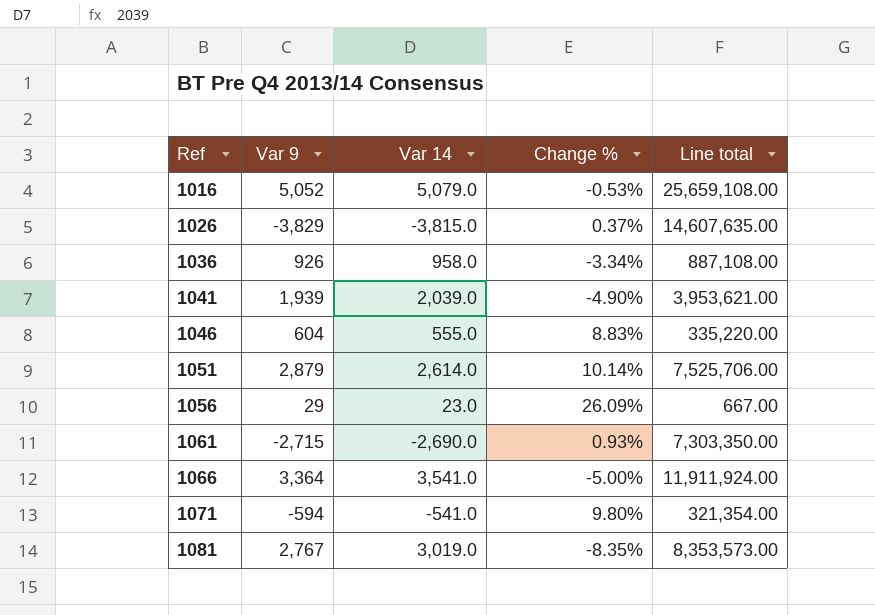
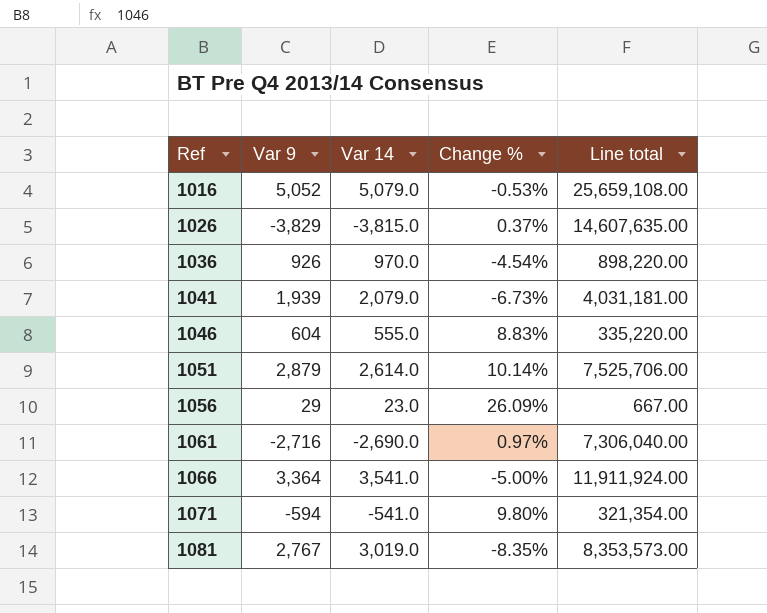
1036 | Var 14: 958.0 -> 970.0
1036 | Change %: -3.34% -> -4.54%
1036 | Line total: 887,108.00 -> 898,220.00
1041 | Var 14: 2,039.0 -> 2,079.0
1041 | Change %: -4.90% -> -6.73%
1041 | Line total: 3,953,621.00 -> 4,031,181.00
1061 | Var 9: -2,715 -> -2,716
1061 | Change %: 0.93% -> 0.97%
1061 | Line total: 7,303,350.00 -> 7,306,040.00

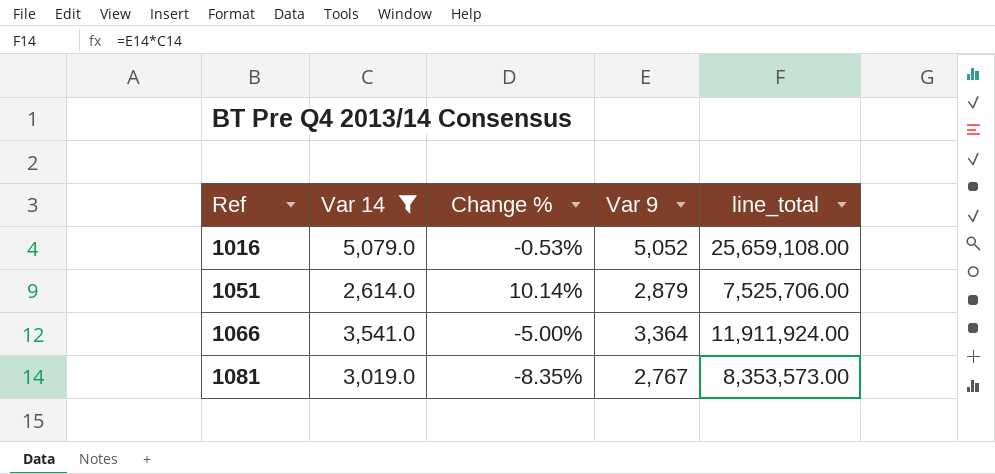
filter: none -> Var 14 >= 2,614.0
column Var 9 | position: 2 -> 4
column name: Line total -> line_total

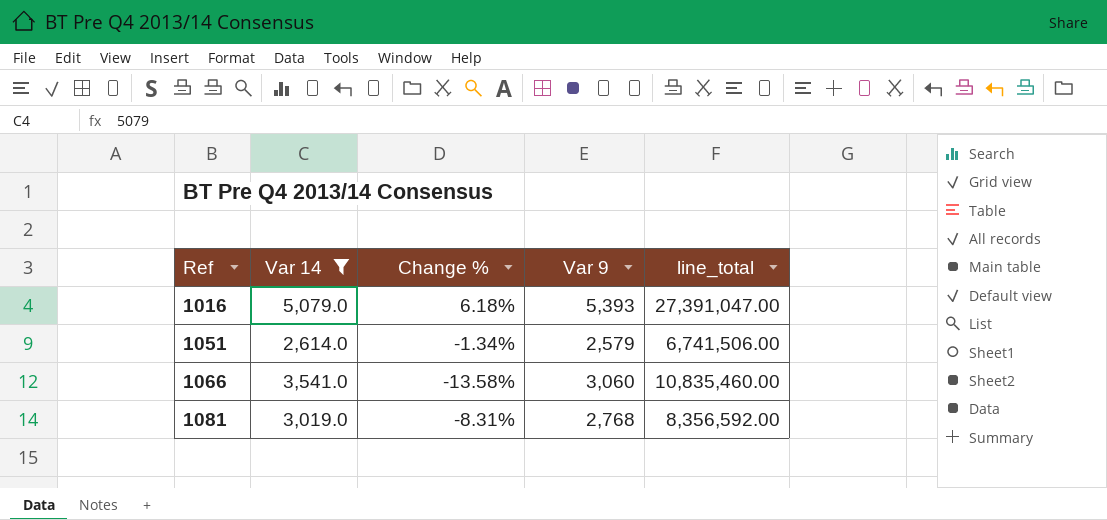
1016 | Change %: -0.53% -> 6.18%
1016 | Var 9: 5,052 -> 5,393
1016 | line_total: 25,659,108.00 -> 27,391,047.00
1051 | Change %: 10.14% -> -1.34%
1051 | Var 9: 2,879 -> 2,579
1051 | line_total: 7,525,706.00 -> 6,741,506.00
1066 | Change %: -5.00% -> -13.58%
1066 | Var 9: 3,364 -> 3,060
1066 | line_total: 11,911,924.00 -> 10,835,460.00
1081 | Change %: -8.35% -> -8.31%
1081 | Var 9: 2,767 -> 2,768
1081 | line_total: 8,353,573.00 -> 8,356,592.00

